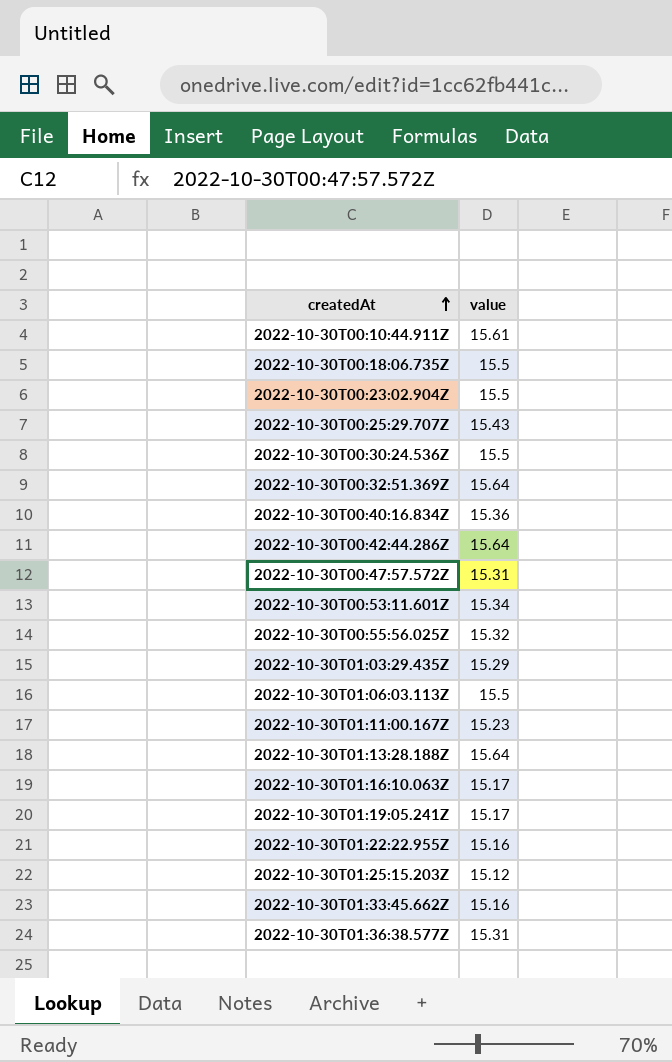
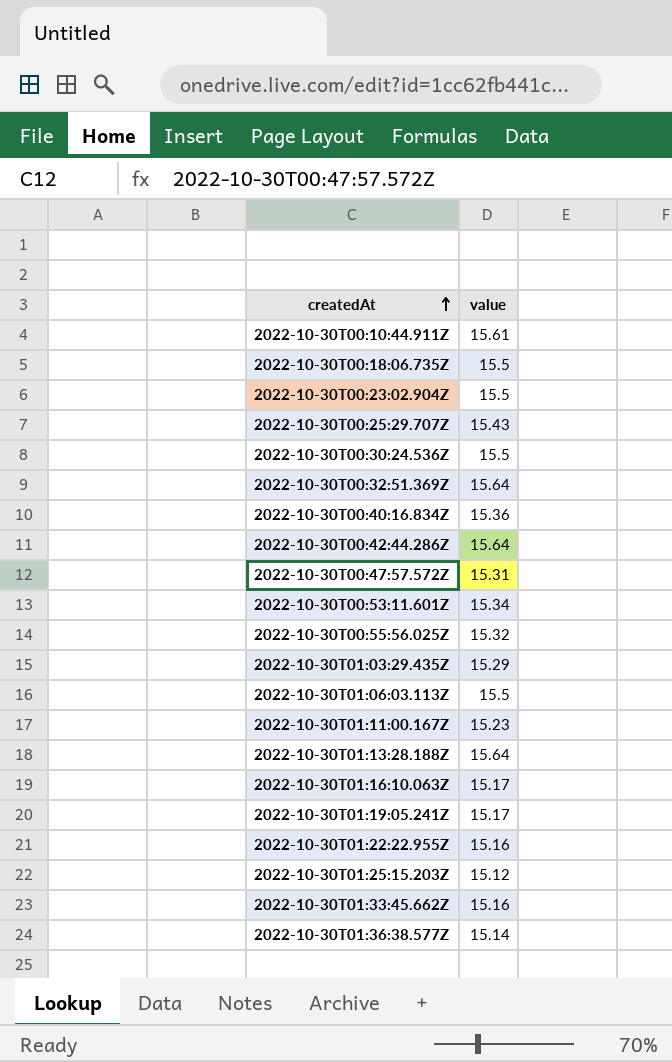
2022-10-30T01:36:38.577Z | value: 15.31 -> 15.14

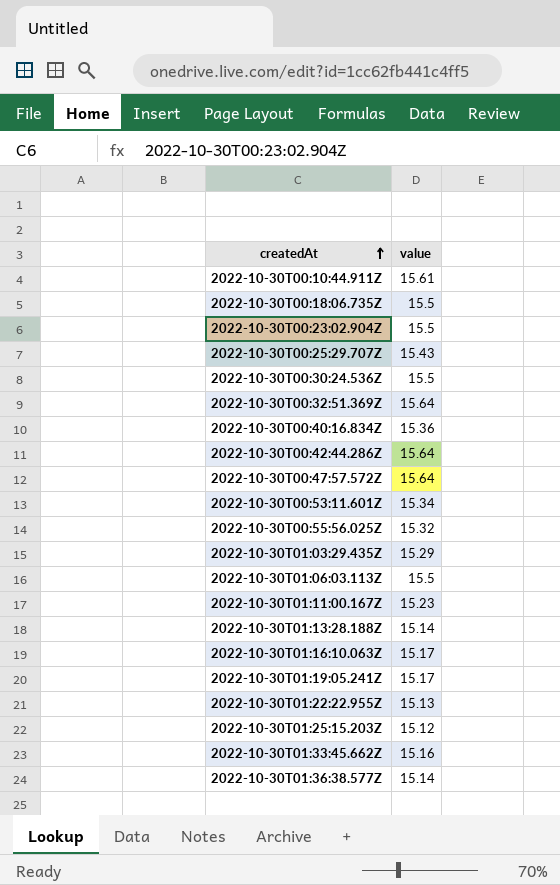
2022-10-30T00:47:57.572Z | value: 15.31 -> 15.64
2022-10-30T01:13:28.188Z | value: 15.64 -> 15.14
2022-10-30T01:22:22.955Z | value: 15.16 -> 15.13

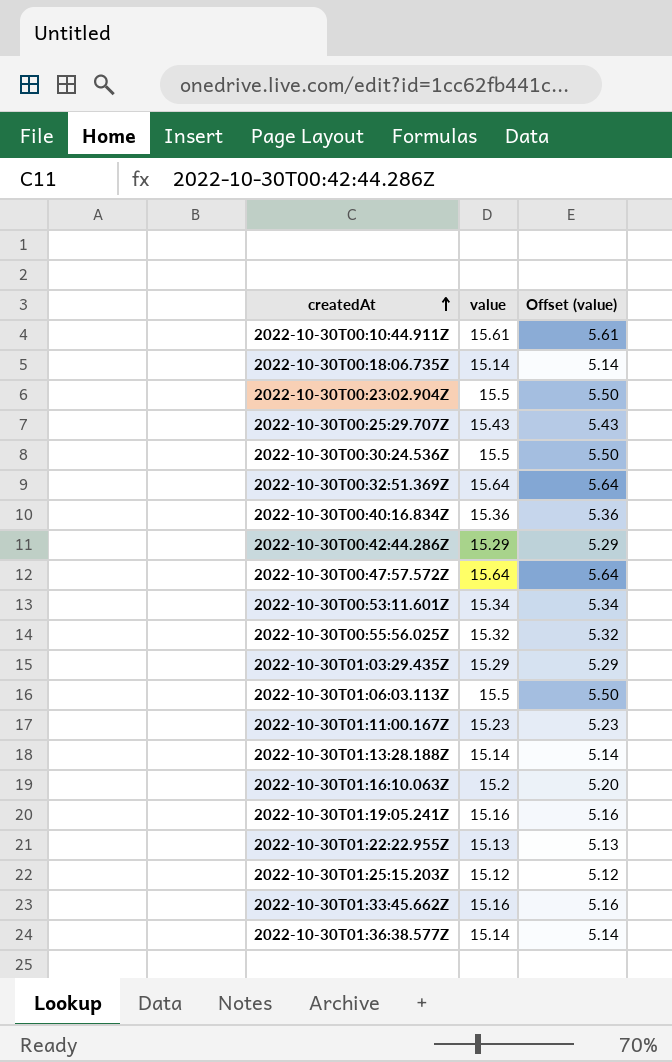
column Offset (value) | formula: none -> [value] - 10
2022-10-30T00:18:06.735Z | value: 15.5 -> 15.14
2022-10-30T00:42:44.286Z | value: 15.64 -> 15.29
2022-10-30T01:16:10.063Z | value: 15.17 -> 15.2
2022-10-30T01:19:05.241Z | value: 15.17 -> 15.16

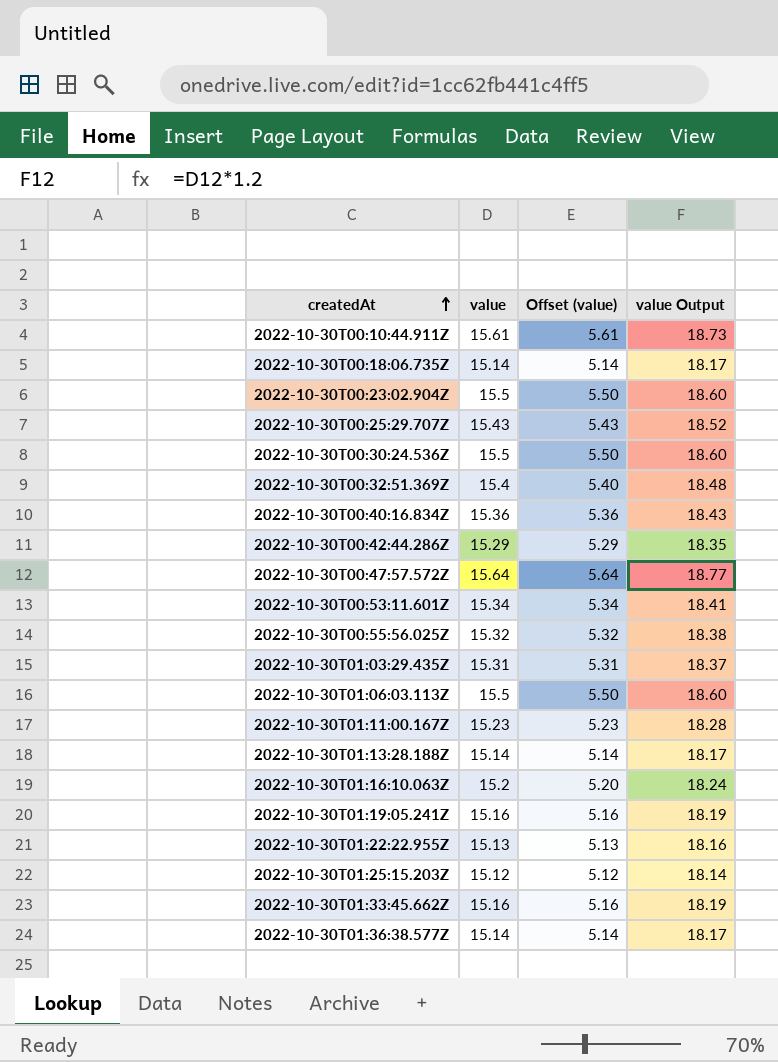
column value Output | formula: none -> [value] * 1.2
2022-10-30T00:32:51.369Z | value: 15.64 -> 15.4
2022-10-30T00:32:51.369Z | Offset (value): 5.64 -> 5.40
2022-10-30T01:03:29.435Z | value: 15.29 -> 15.31
2022-10-30T01:03:29.435Z | Offset (value): 5.29 -> 5.31

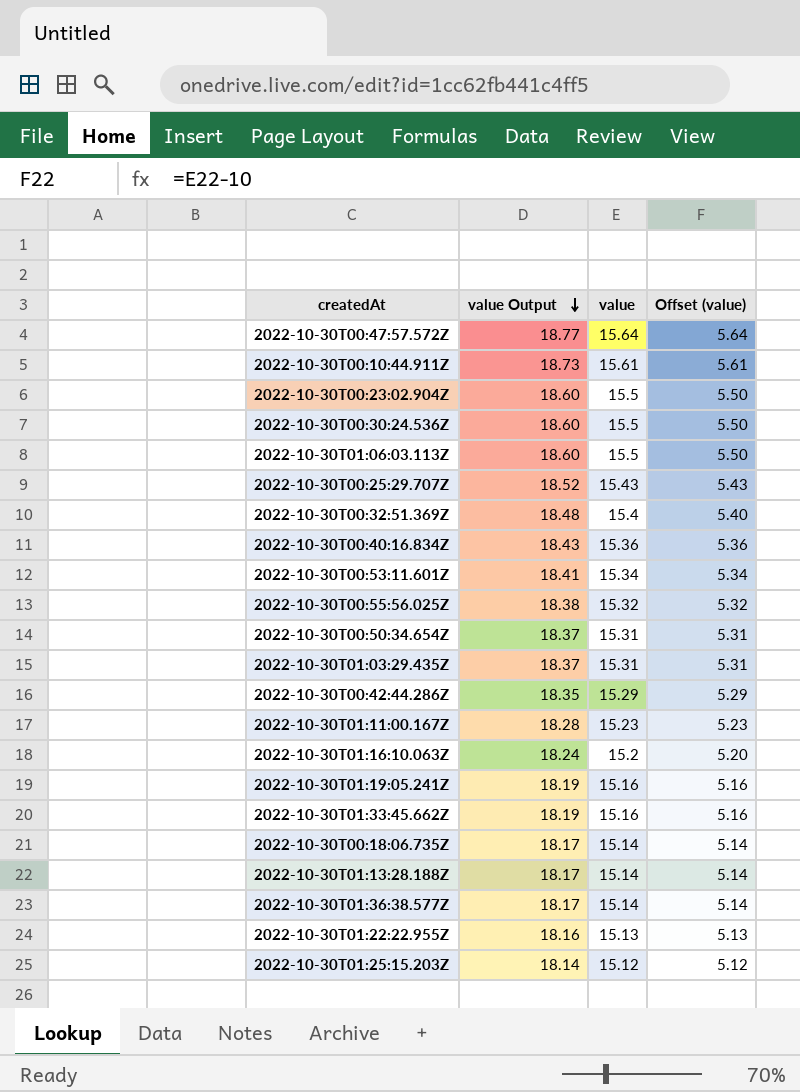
row order: createdAt ascending -> value Output descending
column value Output | position: 4 -> 2
row 2022-10-30T00:50:34.654Z: none -> 18.37 | 15.31 | 5.31

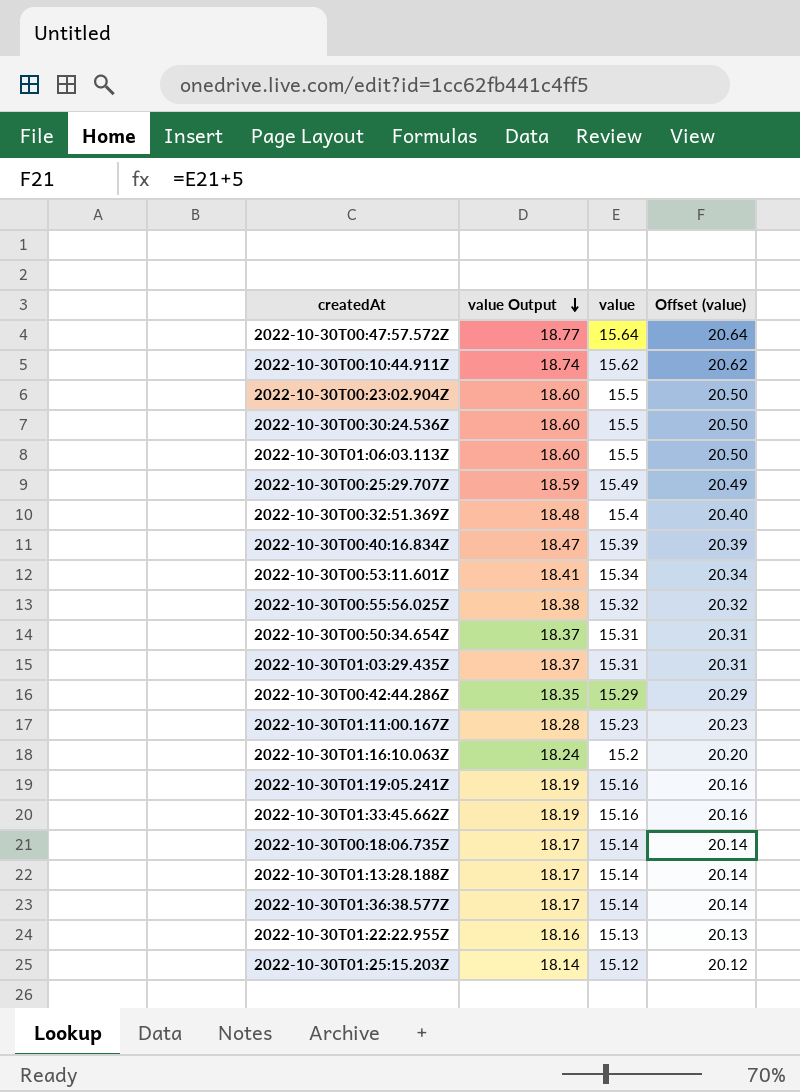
column Offset (value) | formula: [value] - 10 -> [value] + 5
2022-10-30T00:10:44.911Z | value Output: 18.73 -> 18.74
2022-10-30T00:10:44.911Z | value: 15.61 -> 15.62
2022-10-30T00:25:29.707Z | value Output: 18.52 -> 18.59
2022-10-30T00:25:29.707Z | value: 15.43 -> 15.49
2022-10-30T00:40:16.834Z | value Output: 18.43 -> 18.47
2022-10-30T00:40:16.834Z | value: 15.36 -> 15.39

